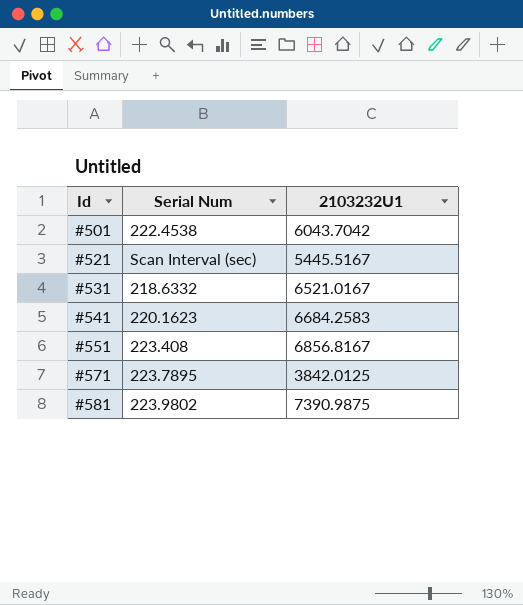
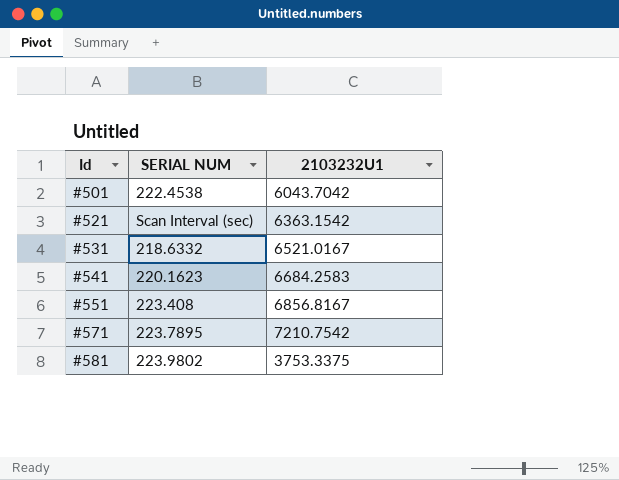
column name: Serial Num -> SERIAL NUM
#521 | 2103232U1: 5445.5167 -> 6363.1542
#571 | 2103232U1: 3842.0125 -> 7210.7542
#581 | 2103232U1: 7390.9875 -> 3753.3375

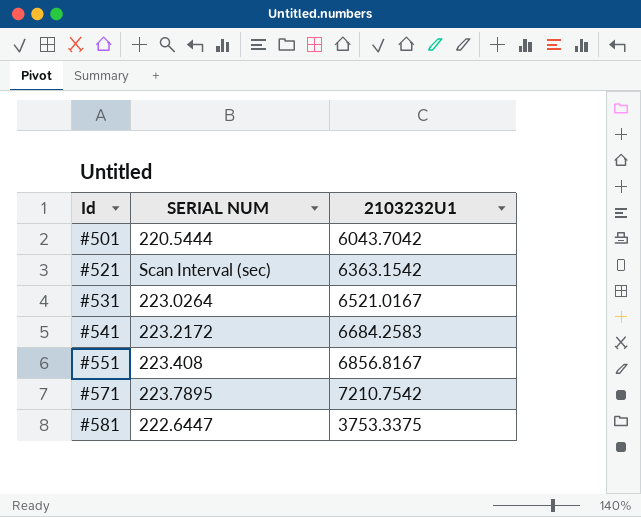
#501 | SERIAL NUM: 222.4538 -> 220.5444
#531 | SERIAL NUM: 218.6332 -> 223.0264
#541 | SERIAL NUM: 220.1623 -> 223.2172
#581 | SERIAL NUM: 223.9802 -> 222.6447

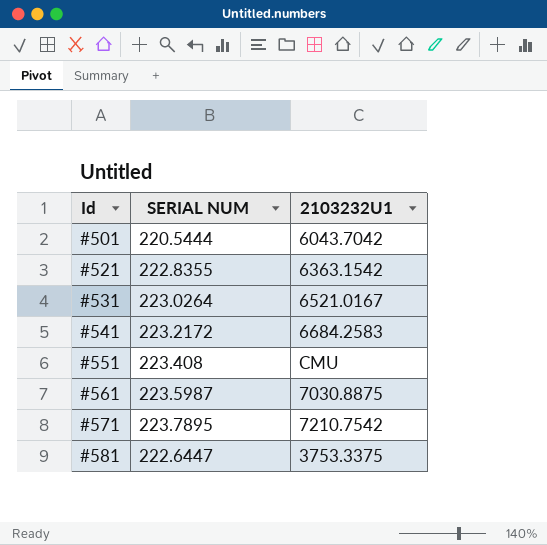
#521 | SERIAL NUM: Scan Interval (sec) -> 222.8355
#551 | 2103232U1: 6856.8167 -> CMU
row #561: none -> 223.5987 | 7030.8875

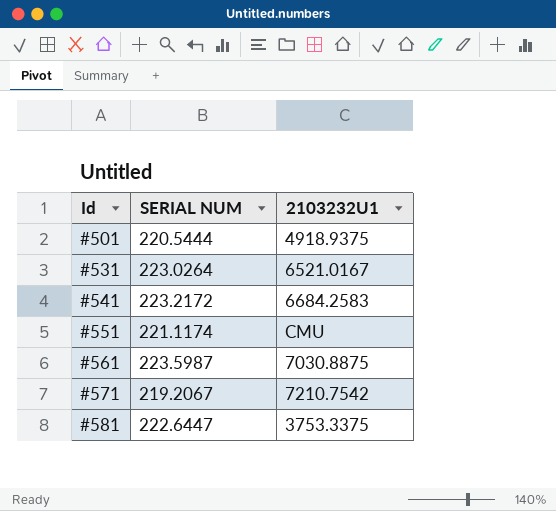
row #521: 222.8355 | 6363.1542 -> none
#501 | 2103232U1: 6043.7042 -> 4918.9375
#551 | SERIAL NUM: 223.408 -> 221.1174
#571 | SERIAL NUM: 223.7895 -> 219.2067

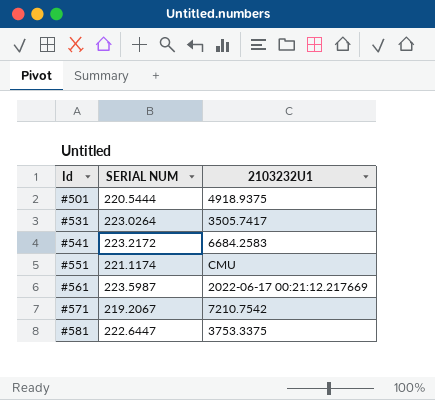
#531 | 2103232U1: 6521.0167 -> 3505.7417
#561 | 2103232U1: 7030.8875 -> 2022-06-17 00:21:12.217669

